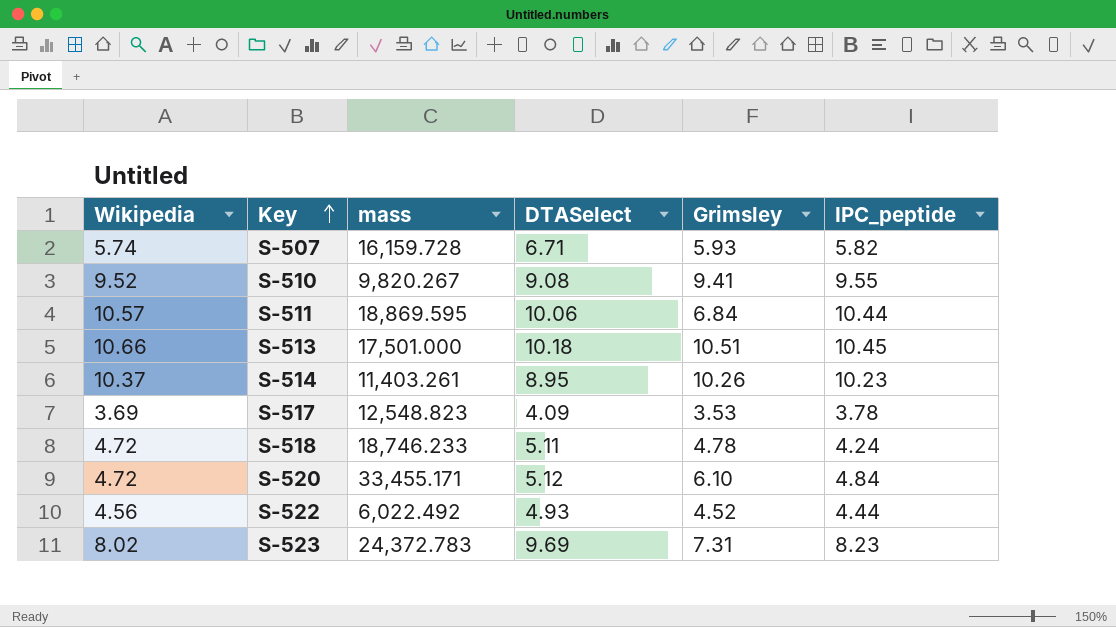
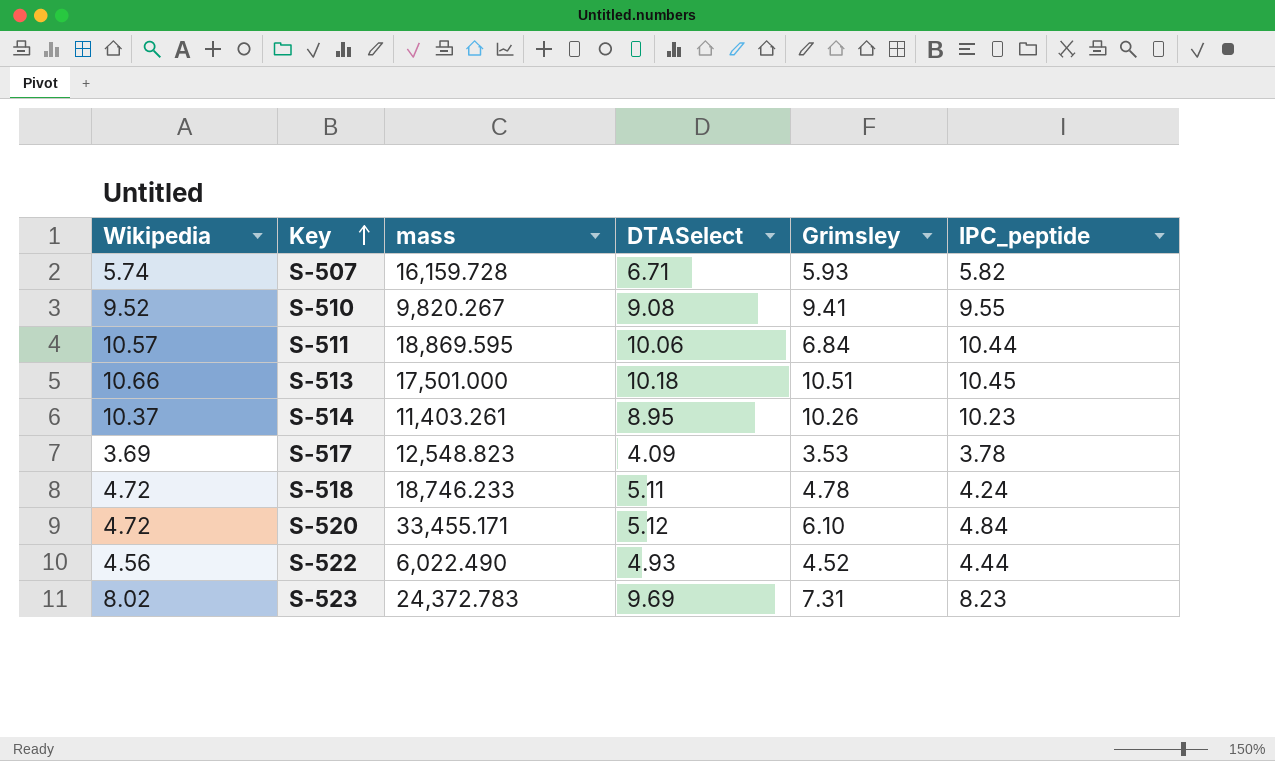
S-522 | mass: 6,022.492 -> 6,022.490

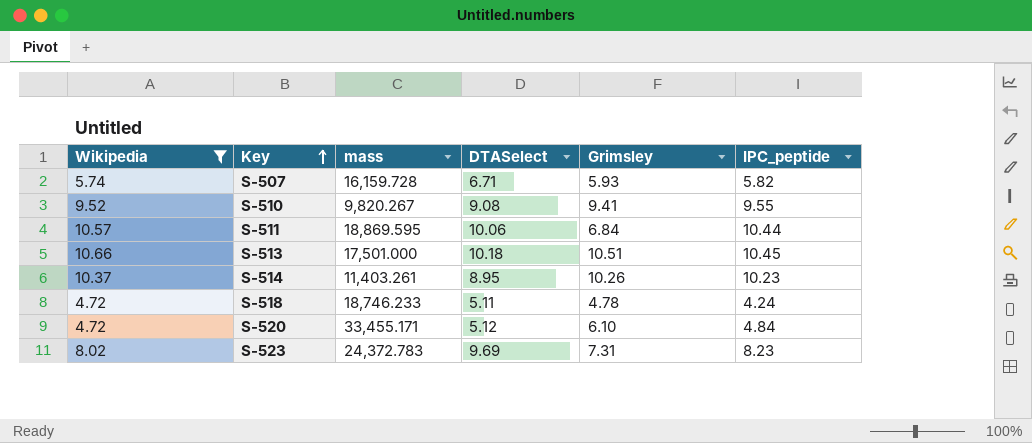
filter: none -> Wikipedia >= 4.72

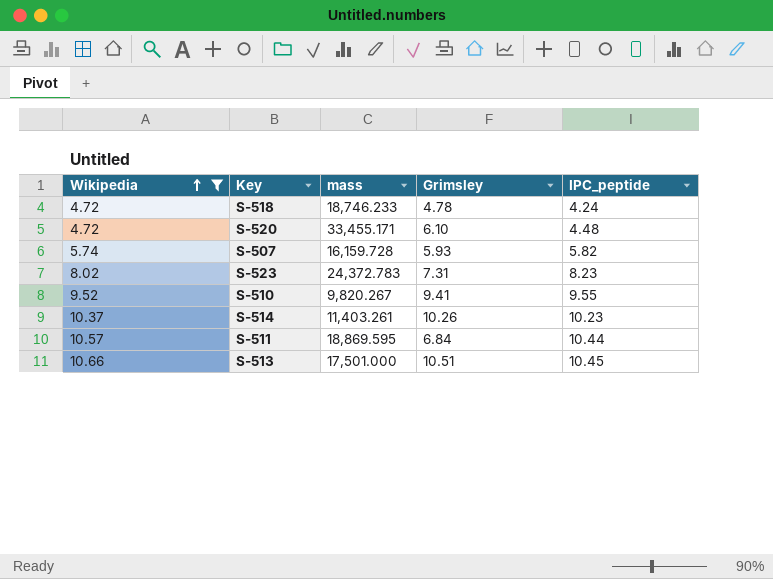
row order: Key ascending -> Wikipedia ascending
column DTASelect | position: 4 -> none
S-520 | IPC_peptide: 4.84 -> 4.48

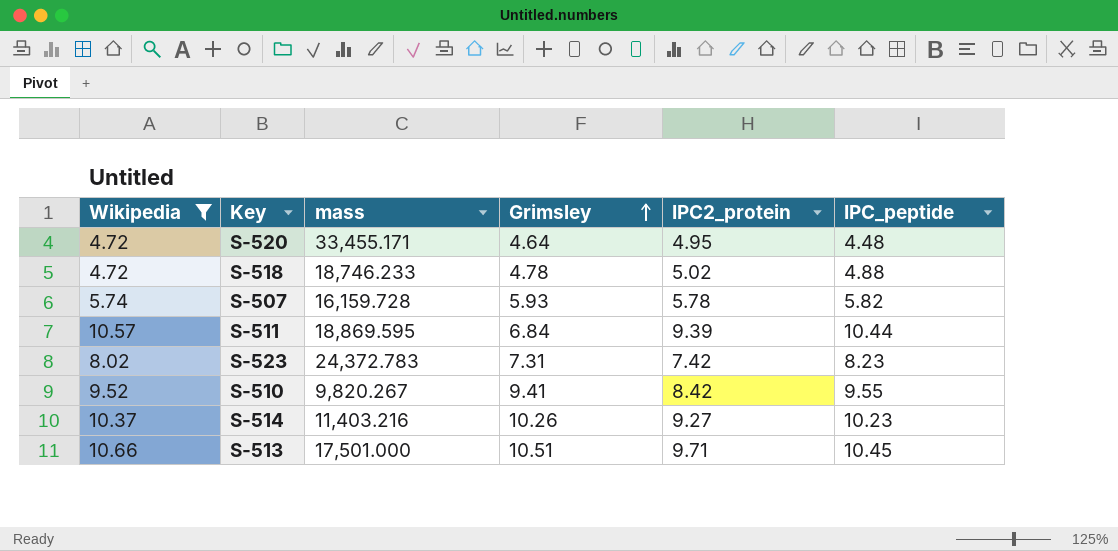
row order: Wikipedia ascending -> Grimsley ascending
column IPC2_protein | position: none -> 5
S-520 | Grimsley: 6.10 -> 4.64
S-518 | IPC_peptide: 4.24 -> 4.88
S-514 | mass: 11,403.261 -> 11,403.216

